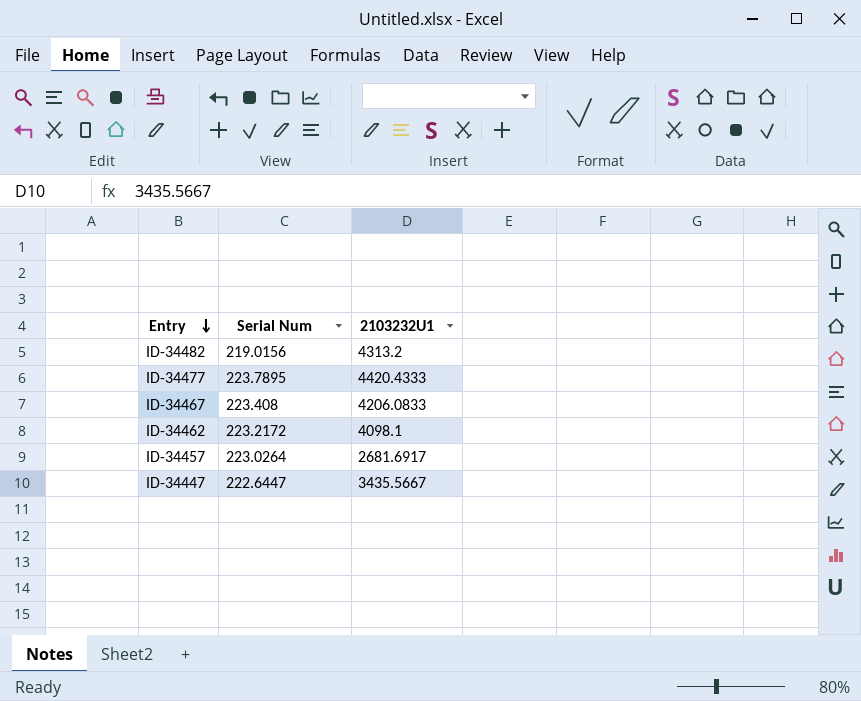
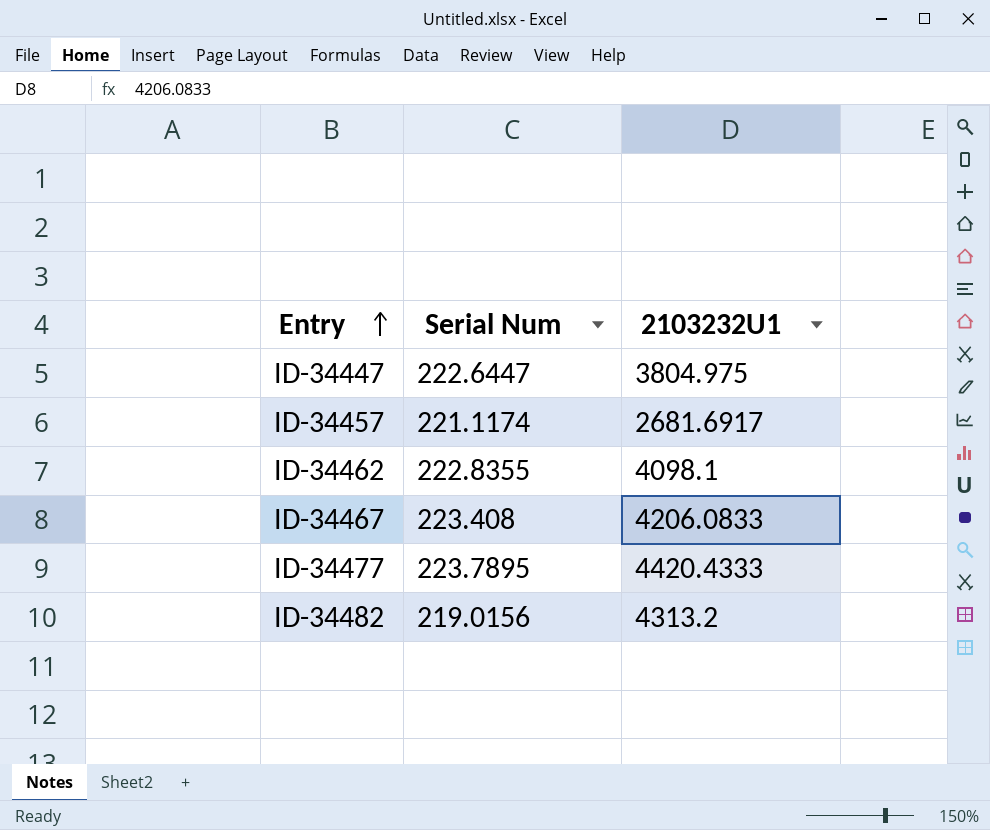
row order: Entry descending -> Entry ascending
ID-34447 | 2103232U1: 3435.5667 -> 3804.975
ID-34457 | Serial Num: 223.0264 -> 221.1174
ID-34462 | Serial Num: 223.2172 -> 222.8355

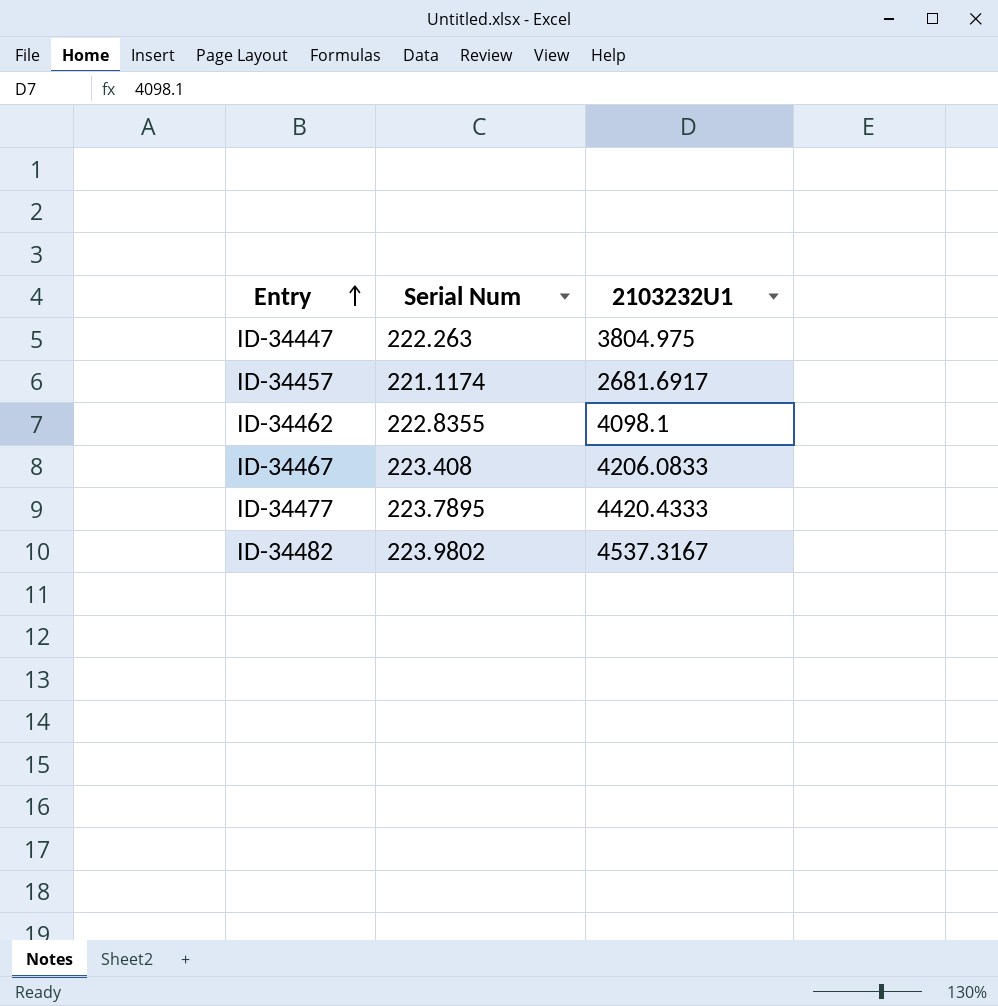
ID-34447 | Serial Num: 222.6447 -> 222.263
ID-34482 | Serial Num: 219.0156 -> 223.9802
ID-34482 | 2103232U1: 4313.2 -> 4537.3167

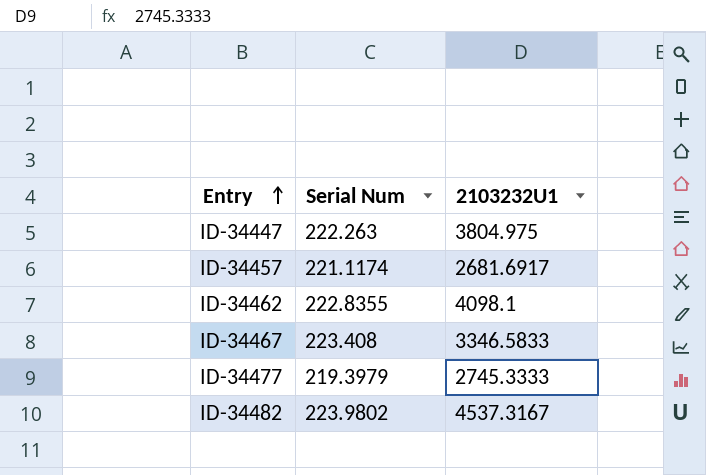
ID-34467 | 2103232U1: 4206.0833 -> 3346.5833
ID-34477 | Serial Num: 223.7895 -> 219.3979
ID-34477 | 2103232U1: 4420.4333 -> 2745.3333

